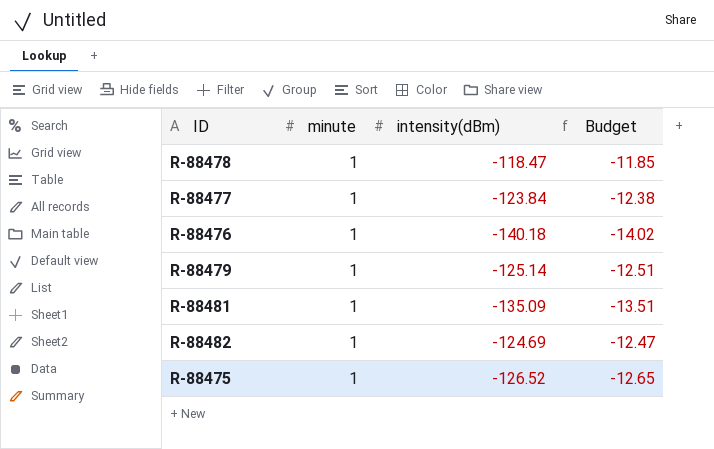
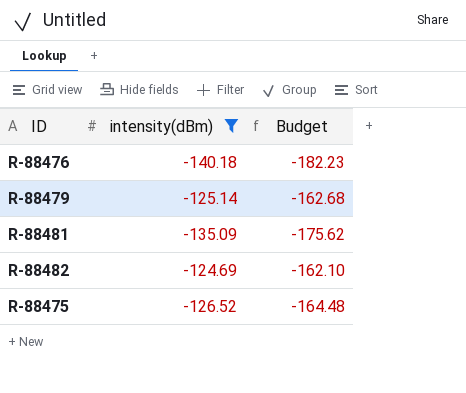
filter: none -> intensity(dBm) <= -124.69
column minute | position: 2 -> none
column Budget | formula: [intensity(dBm)] * 0.1 -> [intensity(dBm)] * 1.3

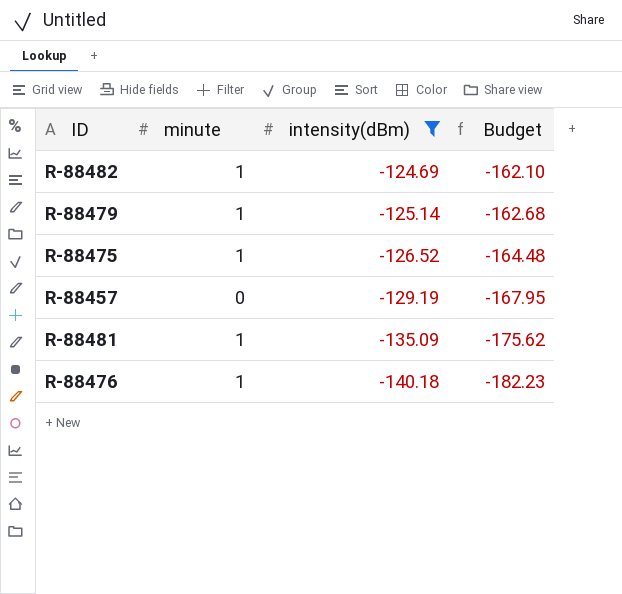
row order: none -> intensity(dBm) descending
column minute | position: none -> 2
row R-88457: none -> 0 | -129.19 | -167.95

